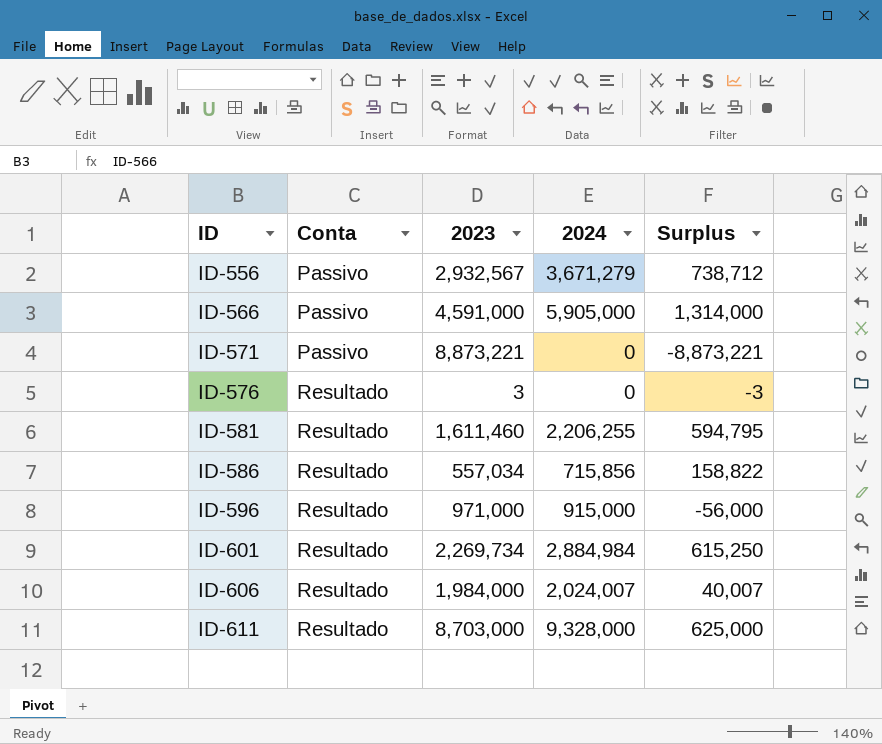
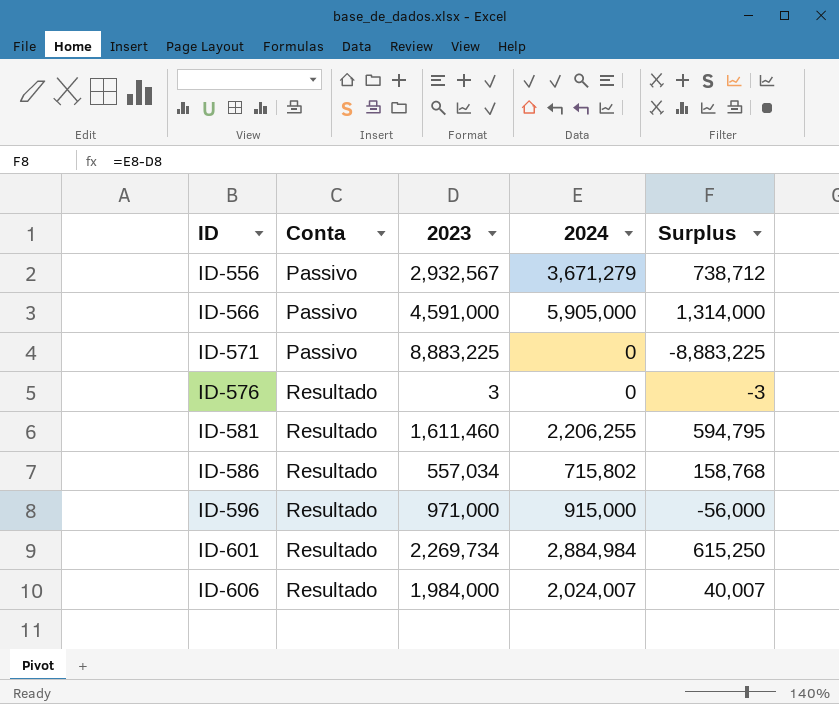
row ID-611: Resultado | 8,703,000 | 9,328,000 | 625,000 -> none
ID-571 | 2023: 8,873,221 -> 8,883,225
ID-571 | Surplus: -8,873,221 -> -8,883,225
ID-586 | 2024: 715,856 -> 715,802
ID-586 | Surplus: 158,822 -> 158,768

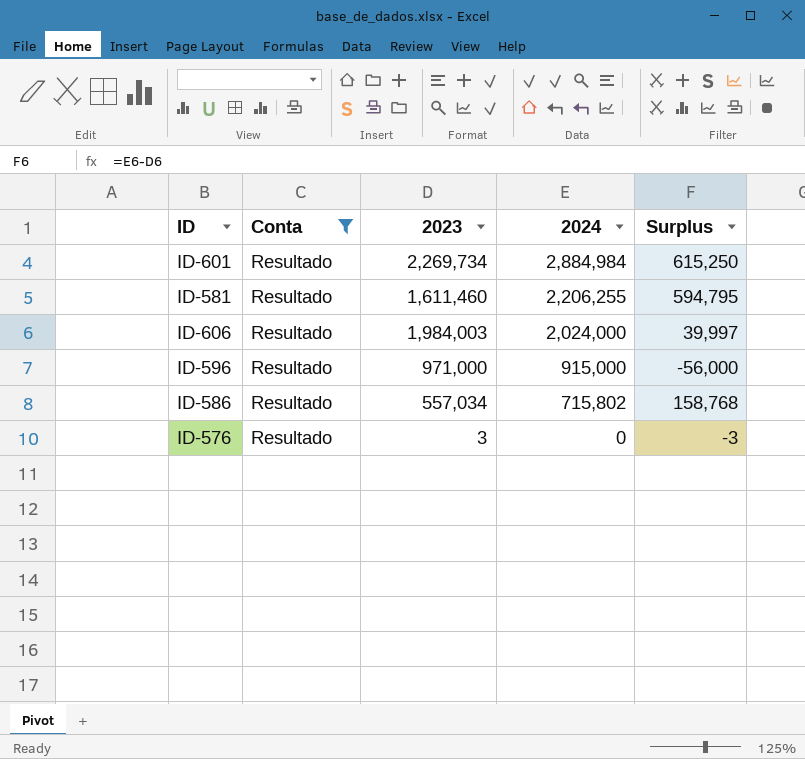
filter: none -> Conta = Resultado
row order: ID ascending -> 2024 descending
ID-606 | 2023: 1,984,000 -> 1,984,003
ID-606 | 2024: 2,024,007 -> 2,024,000
ID-606 | Surplus: 40,007 -> 39,997

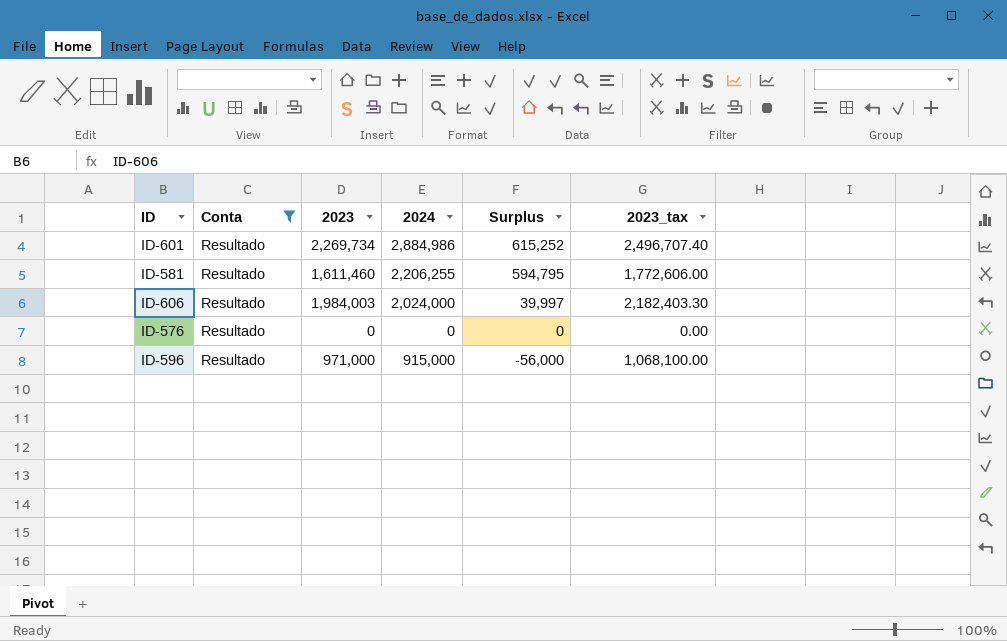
row order: 2024 descending -> Surplus descending
column 2023_tax | formula: none -> [2023] * 1.1
row ID-586: Resultado | 557,034 | 715,802 | 158,768 -> none
ID-601 | 2024: 2,884,984 -> 2,884,986
ID-601 | Surplus: 615,250 -> 615,252
ID-576 | 2023: 3 -> 0
ID-576 | Surplus: -3 -> 0

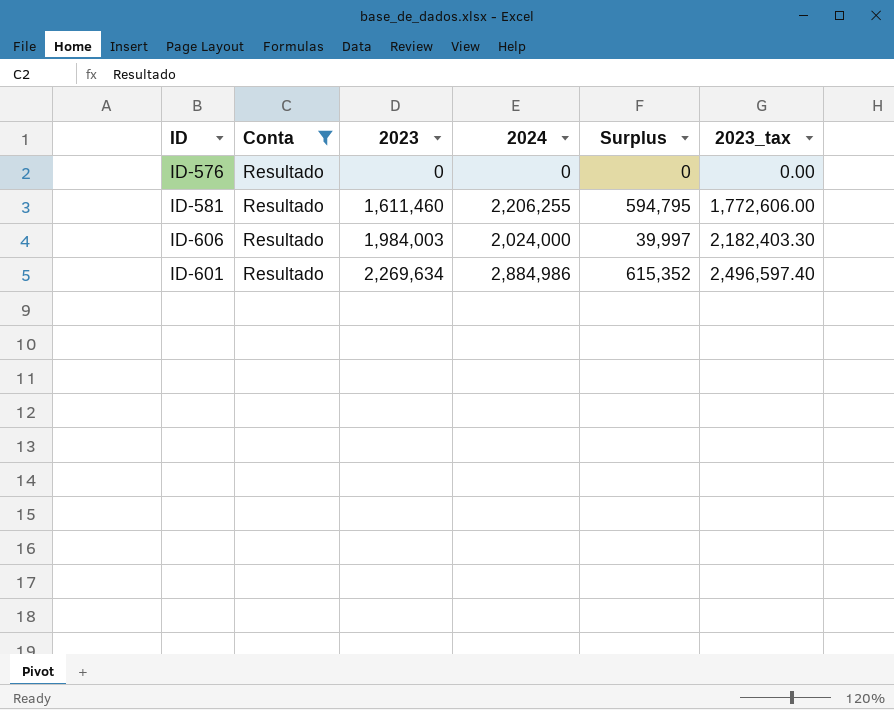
row order: Surplus descending -> 2023 ascending
row ID-596: Resultado | 971,000 | 915,000 | -56,000 | 1,068,100.00 -> none
ID-601 | 2023: 2,269,734 -> 2,269,634
ID-601 | Surplus: 615,252 -> 615,352
ID-601 | 2023_tax: 2,496,707.40 -> 2,496,597.40

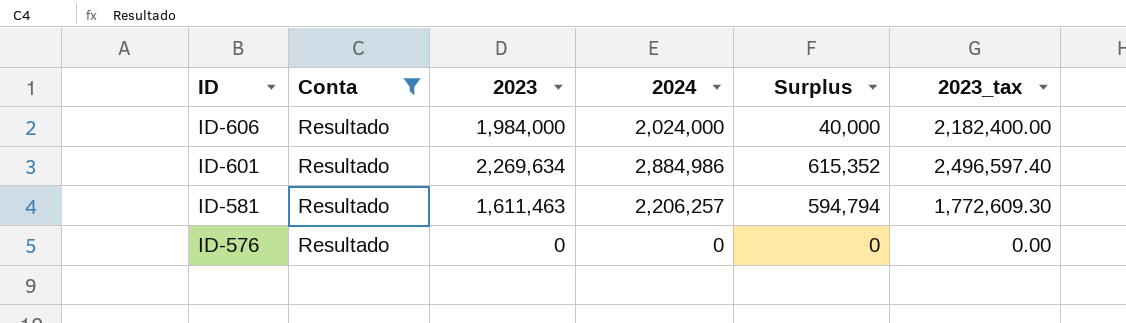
row order: 2023 ascending -> ID descending
ID-606 | 2023: 1,984,003 -> 1,984,000
ID-606 | Surplus: 39,997 -> 40,000
ID-606 | 2023_tax: 2,182,403.30 -> 2,182,400.00
ID-581 | 2023: 1,611,460 -> 1,611,463
ID-581 | 2024: 2,206,255 -> 2,206,257
ID-581 | Surplus: 594,795 -> 594,794
ID-581 | 2023_tax: 1,772,606.00 -> 1,772,609.30

